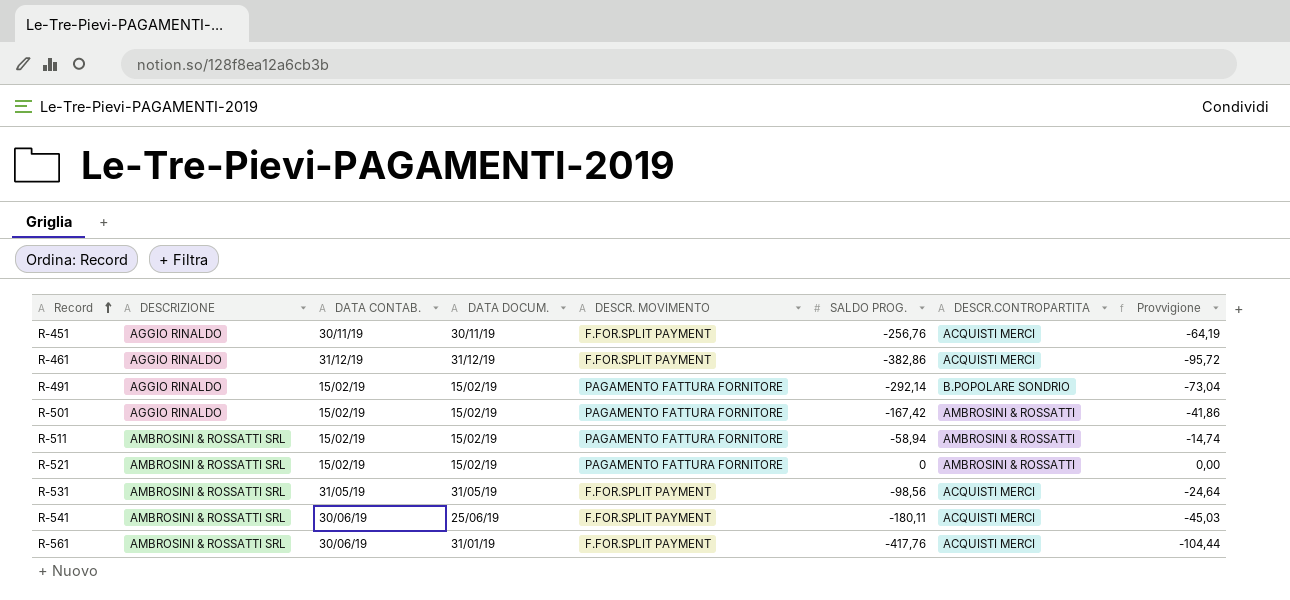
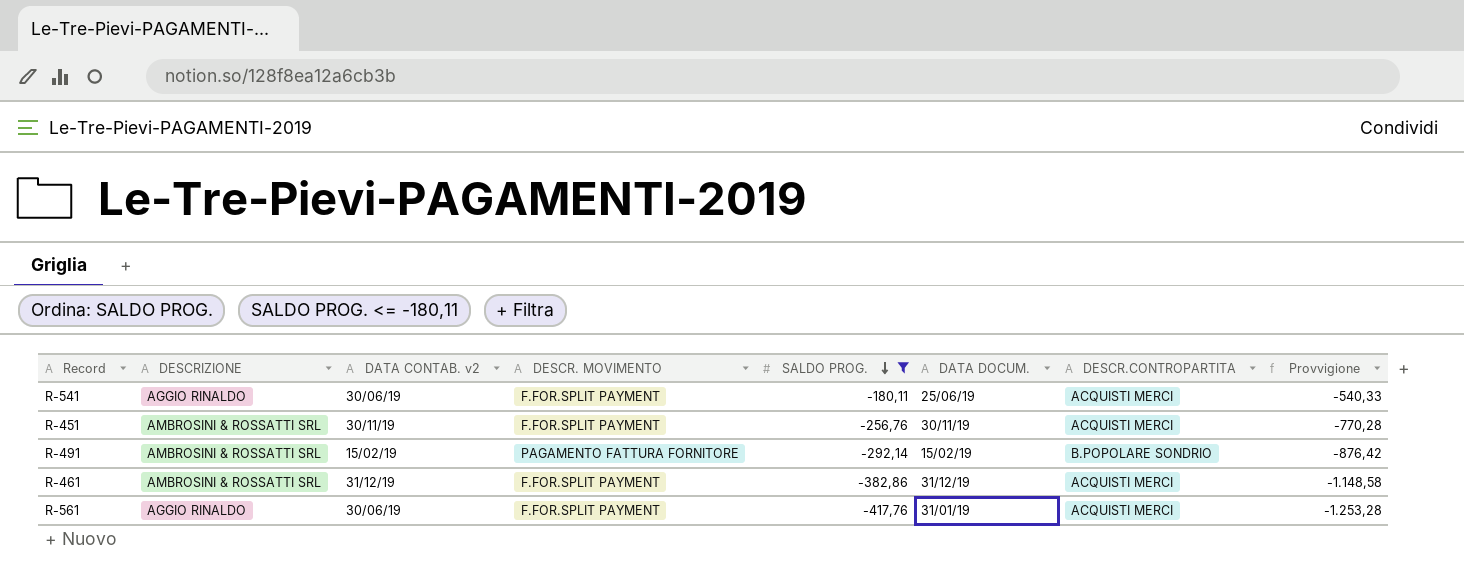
filter: none -> SALDO PROG. <= -180,11
row order: Record ascending -> SALDO PROG. descending
column name: DATA CONTAB. -> DATA CONTAB. v2
column DATA DOCUM. | position: 4 -> 6
column Provvigione | formula: [SALDO PROG.] * 0,25 -> [SALDO PROG.] * 3
R-541 | DESCRIZIONE: AMBROSINI & ROSSATTI SRL -> AGGIO RINALDO
R-451 | DESCRIZIONE: AGGIO RINALDO -> AMBROSINI & ROSSATTI SRL
R-491 | DESCRIZIONE: AGGIO RINALDO -> AMBROSINI & ROSSATTI SRL
R-461 | DESCRIZIONE: AGGIO RINALDO -> AMBROSINI & ROSSATTI SRL
R-561 | DESCRIZIONE: AMBROSINI & ROSSATTI SRL -> AGGIO RINALDO

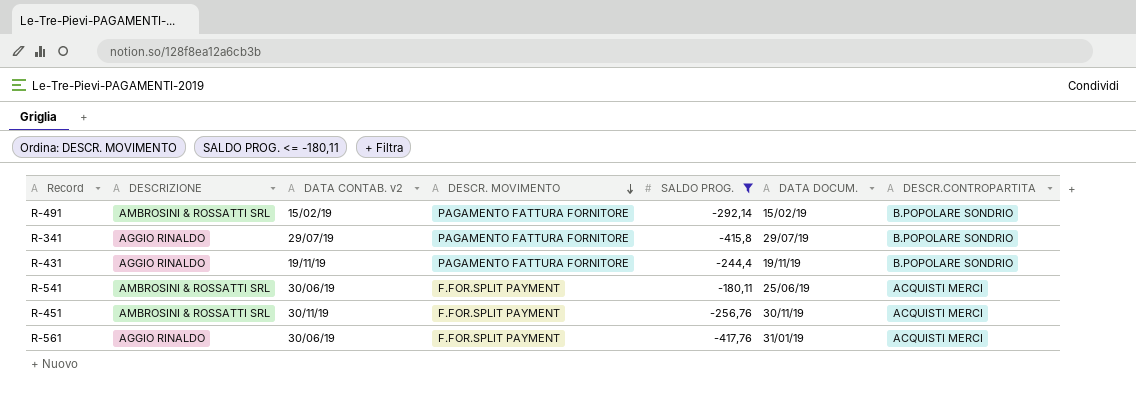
row order: SALDO PROG. descending -> DESCR. MOVIMENTO descending
column Provvigione | formula: [SALDO PROG.] * 3 -> none
row R-461: AMBROSINI & ROSSATTI SRL | 31/12/19 | F.FOR.SPLIT PAYMENT | -382,86 | 31/12/19 | ACQUISTI MERCI | -1.148,58 -> none
row R-341: none -> AGGIO RINALDO | 29/07/19 | PAGAMENTO FATTURA FORNITORE | -415,8 | 29/07/19 | B.POPOLARE SONDRIO
row R-431: none -> AGGIO RINALDO | 19/11/19 | PAGAMENTO FATTURA FORNITORE | -244,4 | 19/11/19 | B.POPOLARE SONDRIO
R-541 | DESCRIZIONE: AGGIO RINALDO -> AMBROSINI & ROSSATTI SRL

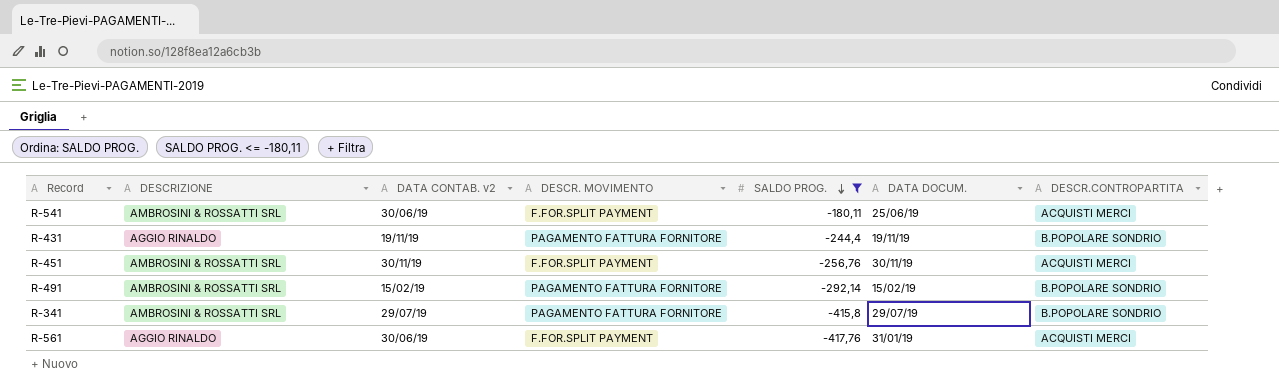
row order: DESCR. MOVIMENTO descending -> SALDO PROG. descending
R-341 | DESCRIZIONE: AGGIO RINALDO -> AMBROSINI & ROSSATTI SRL

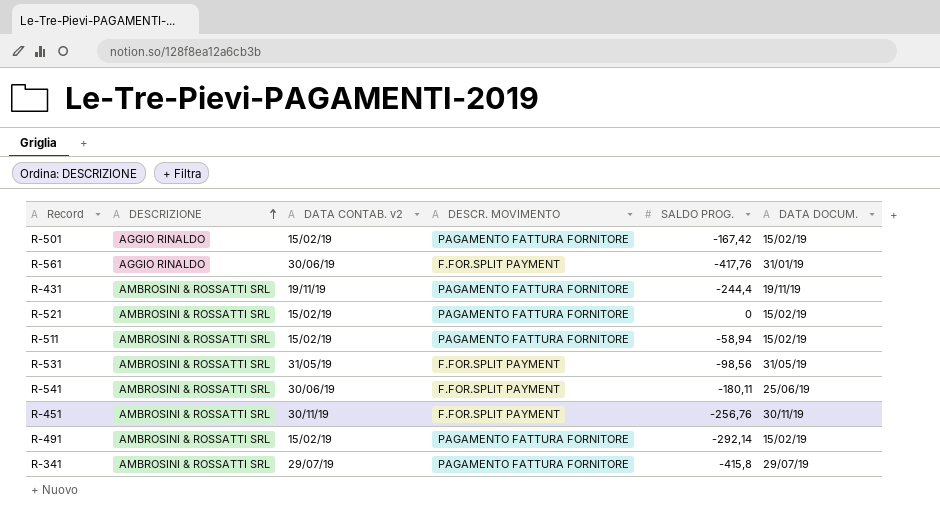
filter: SALDO PROG. <= -180,11 -> none
row order: SALDO PROG. descending -> DESCRIZIONE ascending
column DESCR.CONTROPARTITA | position: 7 -> none
R-431 | DESCRIZIONE: AGGIO RINALDO -> AMBROSINI & ROSSATTI SRL

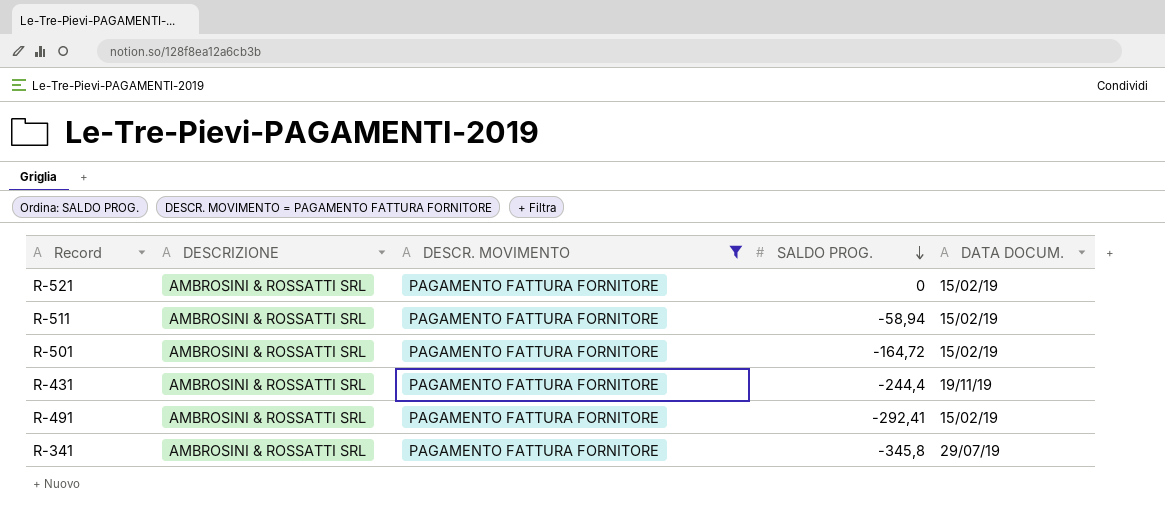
filter: none -> DESCR. MOVIMENTO = PAGAMENTO FATTURA FORNITORE
row order: DESCRIZIONE ascending -> SALDO PROG. descending
column DATA CONTAB. v2 | position: 3 -> none
R-501 | DESCRIZIONE: AGGIO RINALDO -> AMBROSINI & ROSSATTI SRL
R-501 | SALDO PROG.: -167,42 -> -164,72
R-491 | SALDO PROG.: -292,14 -> -292,41
R-341 | SALDO PROG.: -415,8 -> -345,8

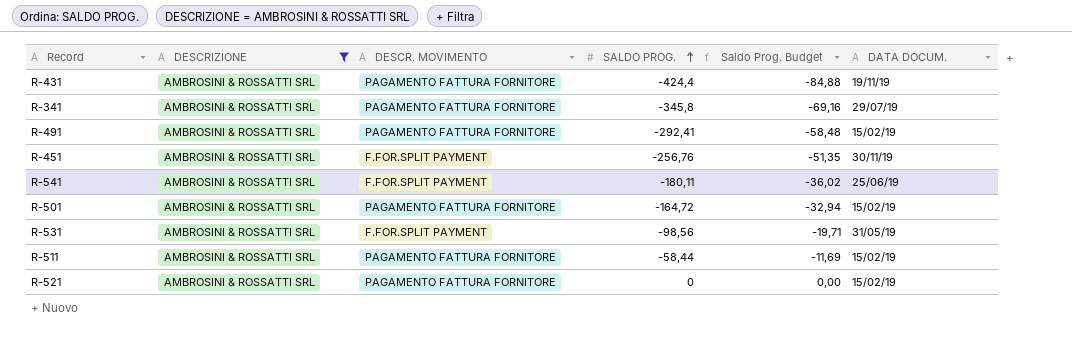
filter: DESCR. MOVIMENTO = PAGAMENTO FATTURA FORNITORE -> DESCRIZIONE = AMBROSINI & ROSSATTI SRL
row order: SALDO PROG. descending -> SALDO PROG. ascending
column Saldo Prog. Budget | formula: none -> [SALDO PROG.] * 0,2
R-431 | SALDO PROG.: -244,4 -> -424,4
R-511 | SALDO PROG.: -58,94 -> -58,44

